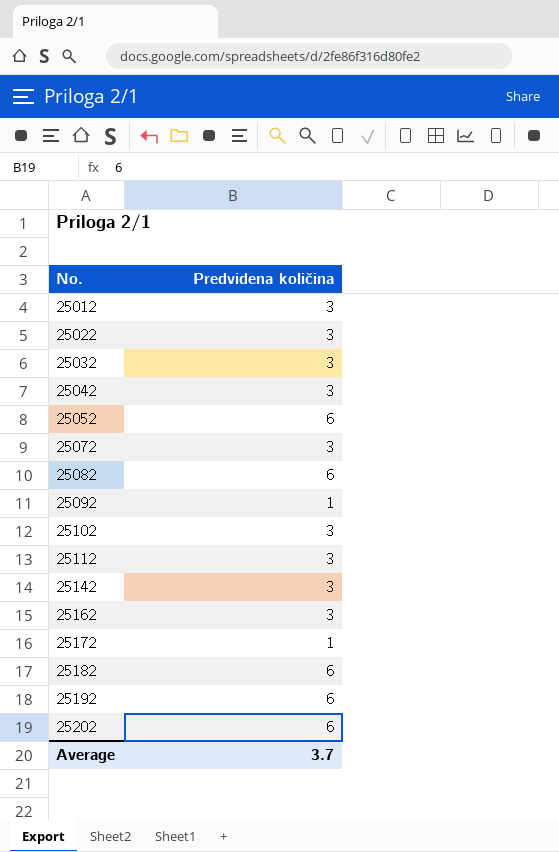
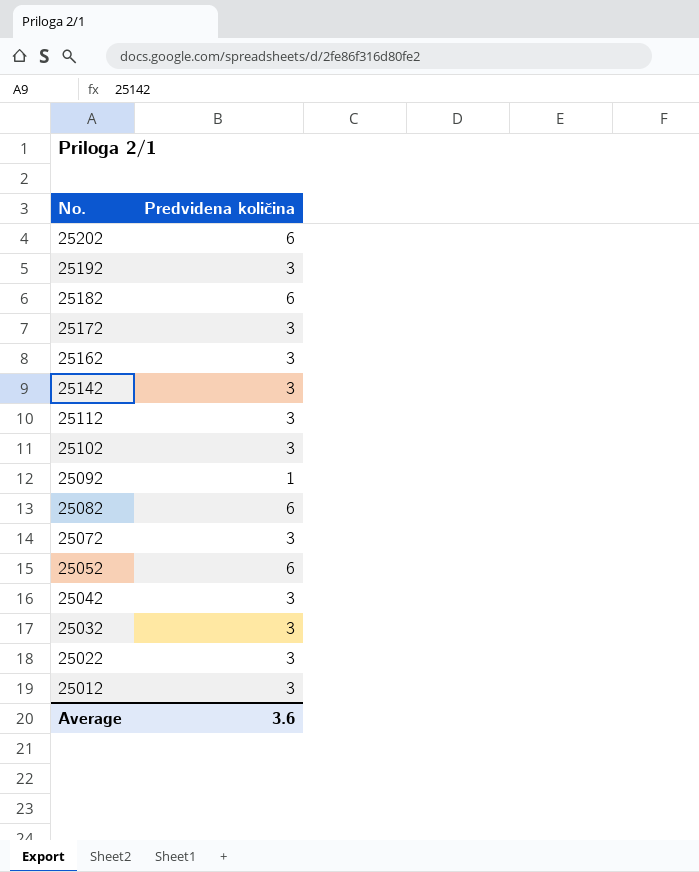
row order: No. ascending -> No. descending
25192 | Predvidena količina: 6 -> 3
25172 | Predvidena količina: 1 -> 3
Average | Predvidena količina: 3.7 -> 3.6

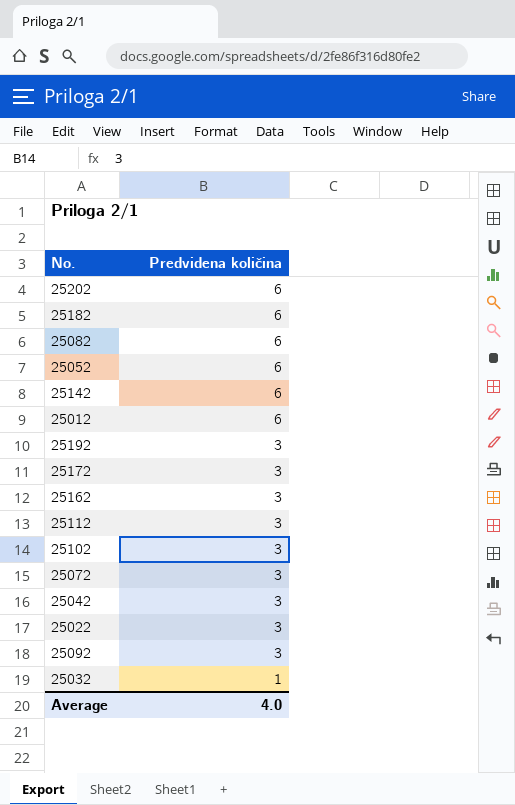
row order: No. descending -> Predvidena količina descending
25142 | Predvidena količina: 3 -> 6
25012 | Predvidena količina: 3 -> 6
25092 | Predvidena količina: 1 -> 3
25032 | Predvidena količina: 3 -> 1
Average | Predvidena količina: 3.6 -> 4.0

